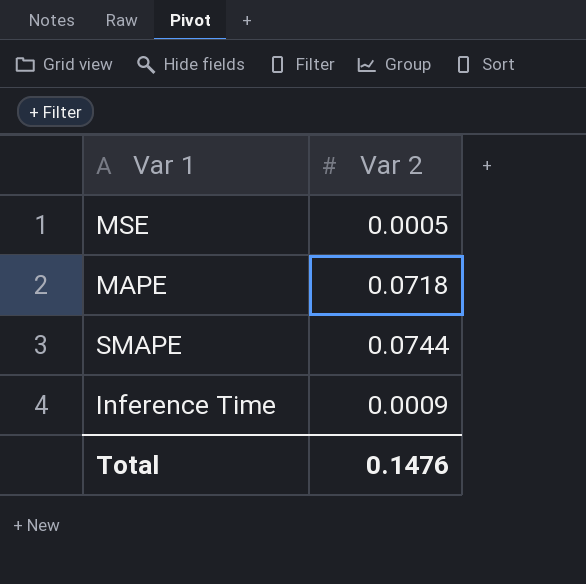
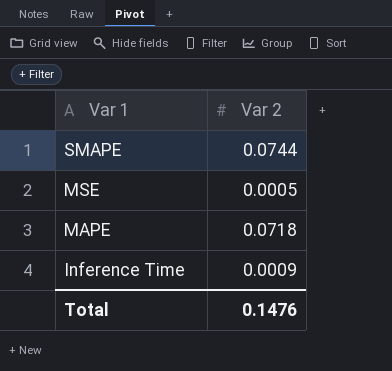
row order: none -> Var 1 descending

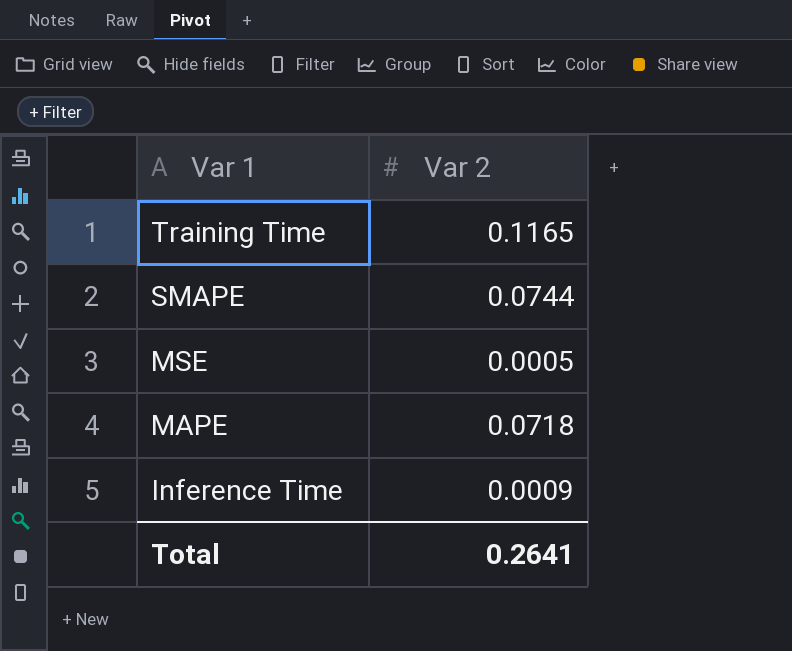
row Training Time: none -> 0.1165
Total | Var 2: 0.1476 -> 0.2641

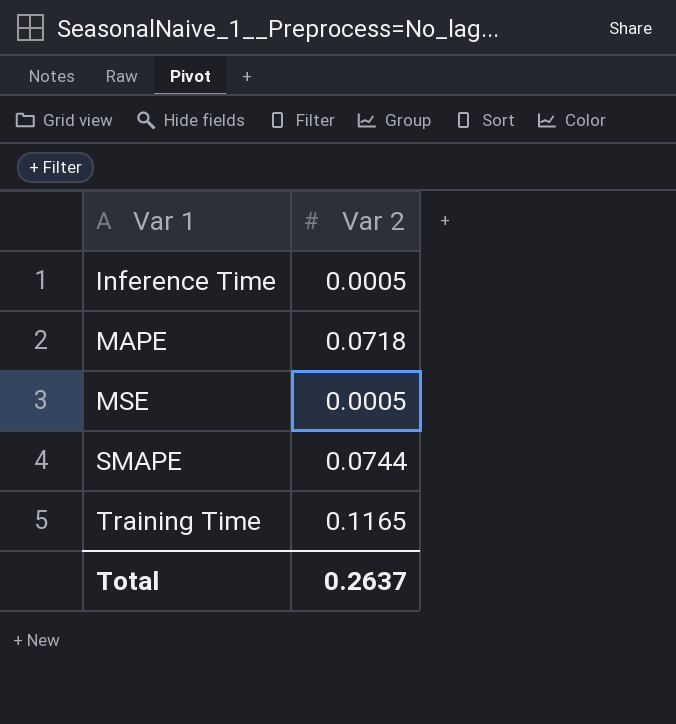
row order: Var 1 descending -> Var 1 ascending
Inference Time | Var 2: 0.0009 -> 0.0005
Total | Var 2: 0.2641 -> 0.2637

